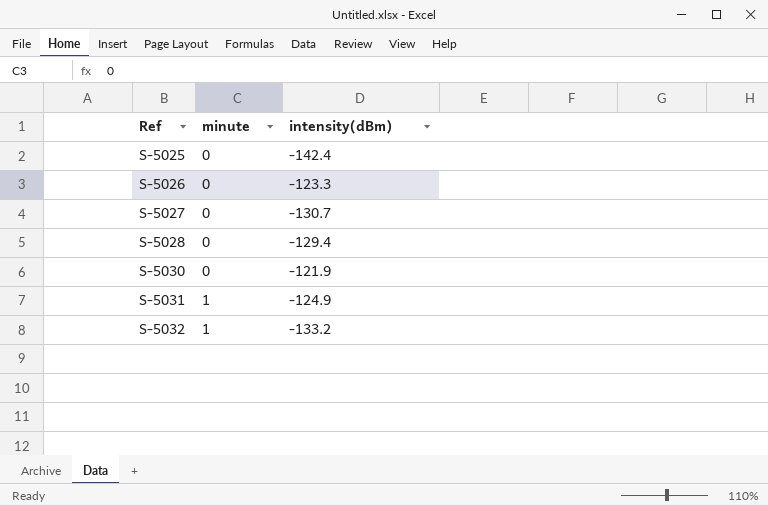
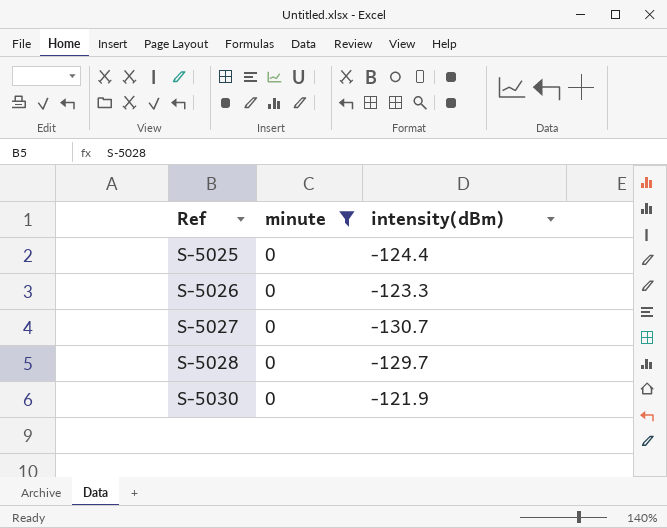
filter: none -> minute = 0
S-5025 | intensity(dBm): -142.4 -> -124.4
S-5028 | intensity(dBm): -129.4 -> -129.7

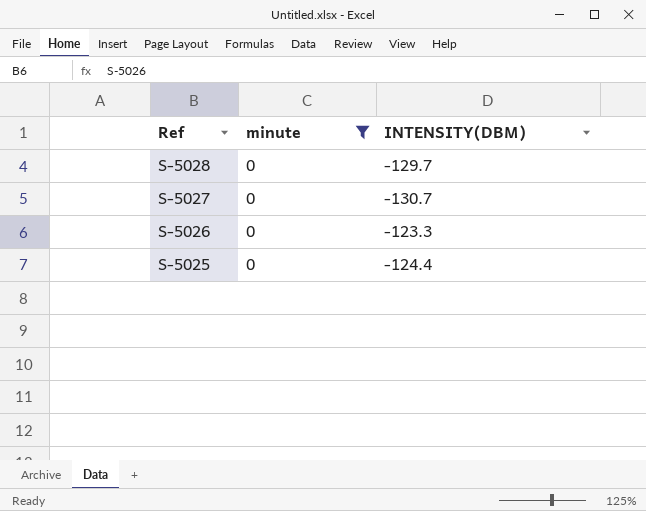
row order: Ref ascending -> Ref descending
column name: intensity(dBm) -> INTENSITY(DBM)
row S-5030: 0 | -121.9 -> none

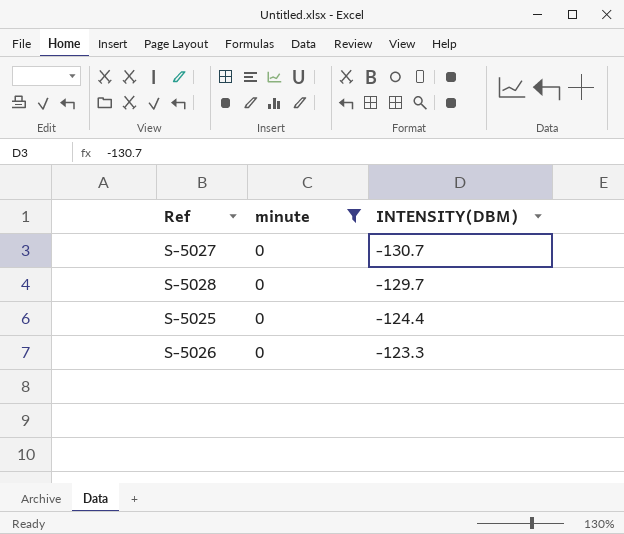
row order: Ref descending -> INTENSITY(DBM) ascending

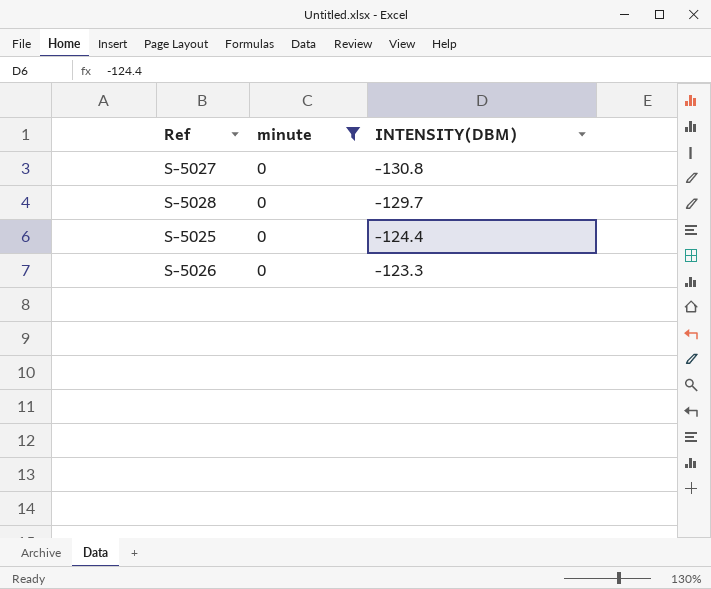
S-5027 | INTENSITY(DBM): -130.7 -> -130.8

